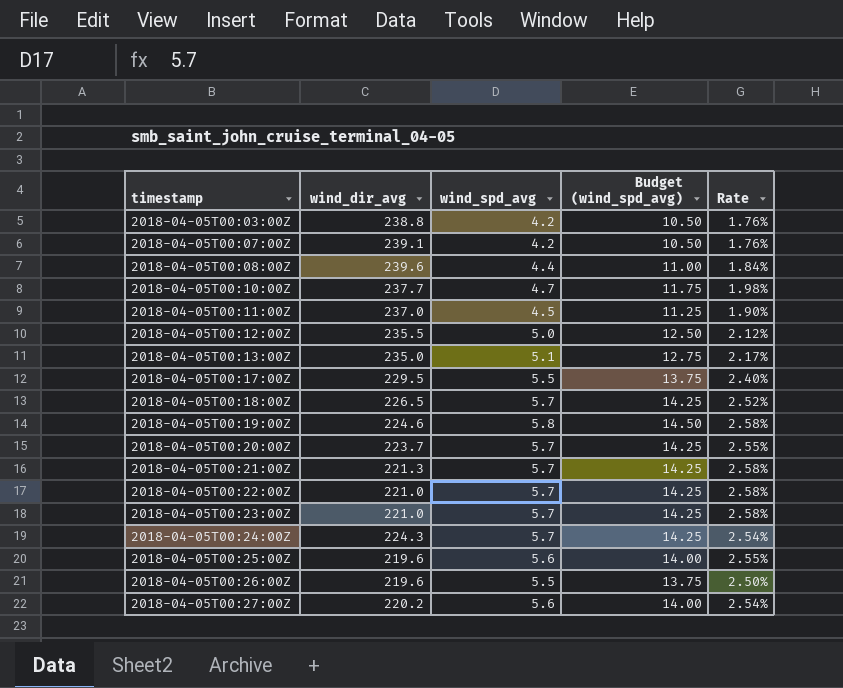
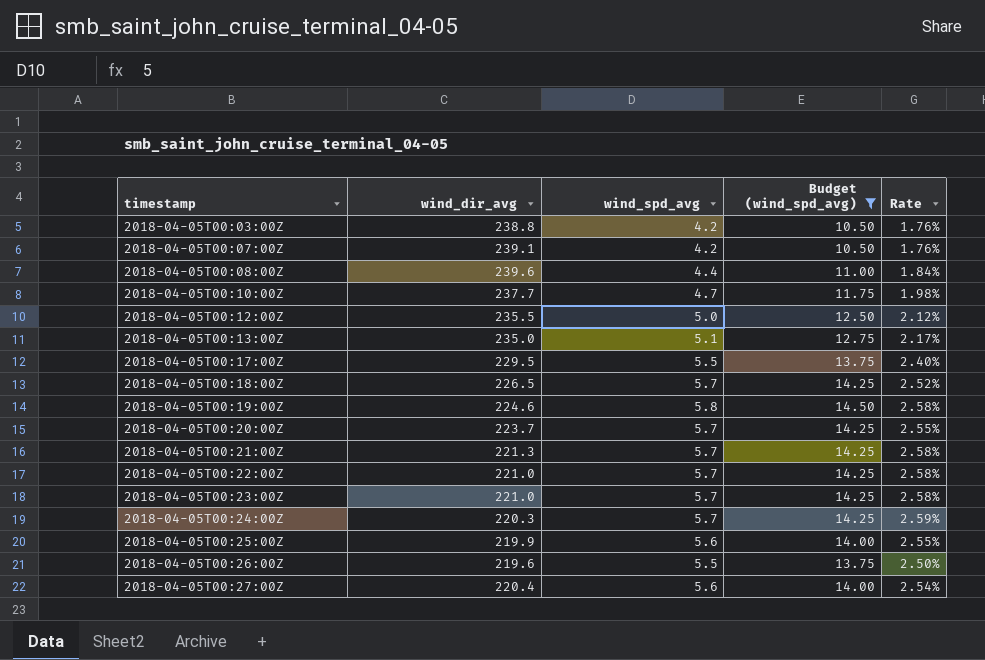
filter: none -> Budget (wind_spd_avg) != 11.25
2018-04-05T00:24:00Z | wind_dir_avg: 224.3 -> 220.3
2018-04-05T00:24:00Z | Rate: 2.54% -> 2.59%
2018-04-05T00:25:00Z | wind_dir_avg: 219.6 -> 219.9
2018-04-05T00:27:00Z | wind_dir_avg: 220.2 -> 220.4

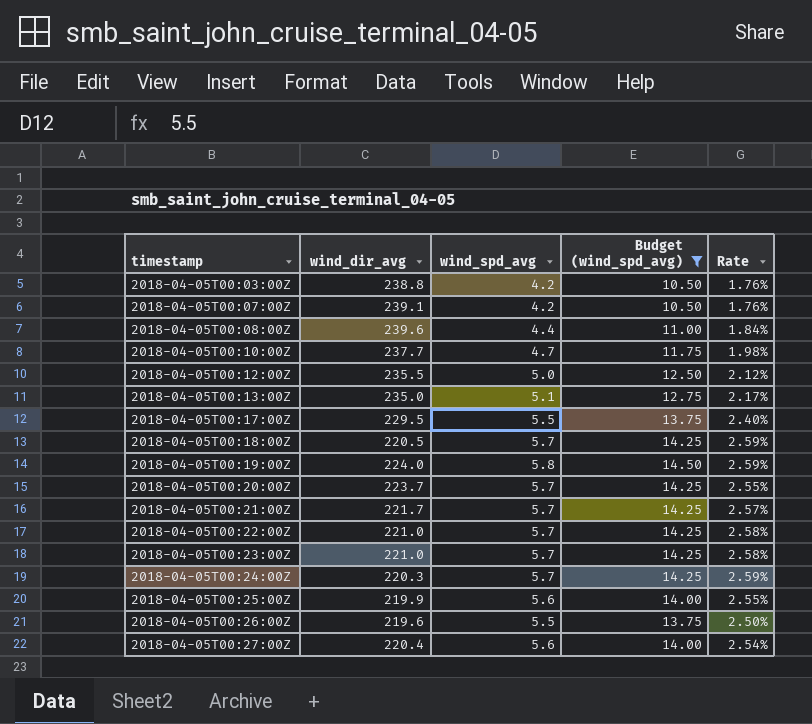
2018-04-05T00:18:00Z | wind_dir_avg: 226.5 -> 220.5
2018-04-05T00:18:00Z | Rate: 2.52% -> 2.59%
2018-04-05T00:19:00Z | wind_dir_avg: 224.6 -> 224.0
2018-04-05T00:19:00Z | Rate: 2.58% -> 2.59%
2018-04-05T00:21:00Z | wind_dir_avg: 221.3 -> 221.7
2018-04-05T00:21:00Z | Rate: 2.58% -> 2.57%

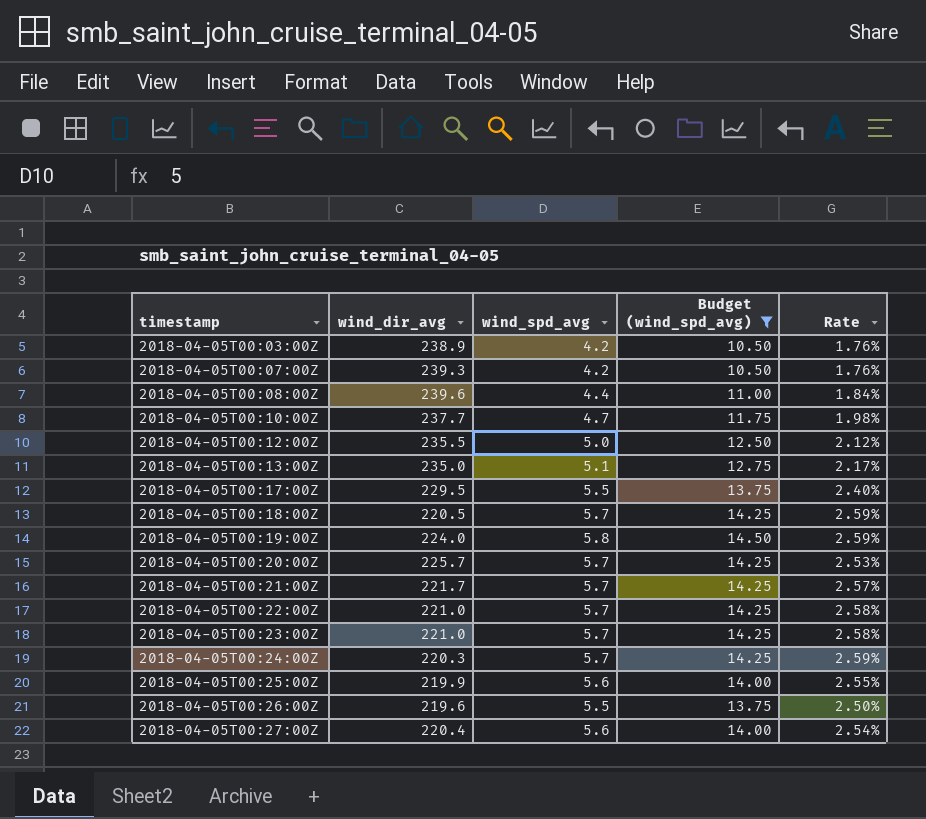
2018-04-05T00:03:00Z | wind_dir_avg: 238.8 -> 238.9
2018-04-05T00:07:00Z | wind_dir_avg: 239.1 -> 239.3
2018-04-05T00:20:00Z | wind_dir_avg: 223.7 -> 225.7
2018-04-05T00:20:00Z | Rate: 2.55% -> 2.53%

